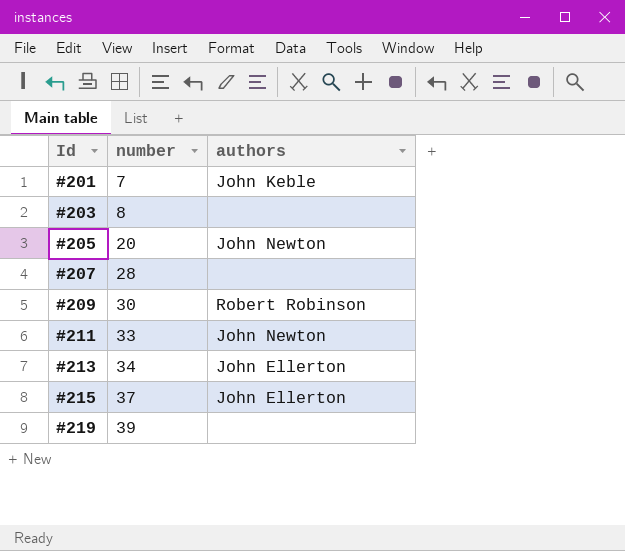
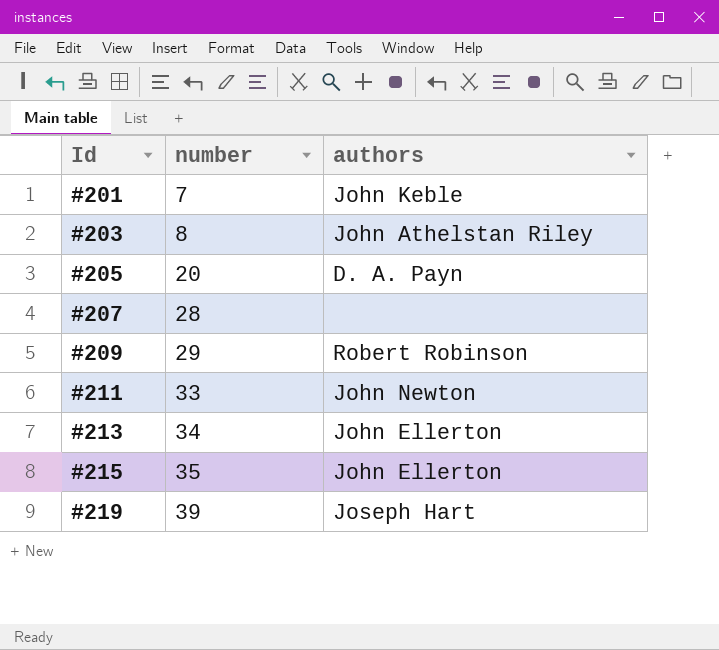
#203 | authors: none -> John Athelstan Riley
#205 | authors: John Newton -> D. A. Payn
#209 | number: 30 -> 29
#215 | number: 37 -> 35
#219 | authors: none -> Joseph Hart

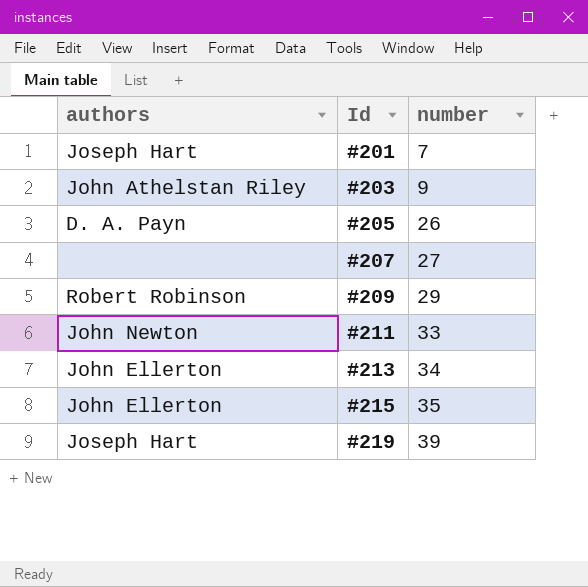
column authors | position: 3 -> 1
#201 | authors: John Keble -> Joseph Hart
#203 | number: 8 -> 9
#205 | number: 20 -> 26
#207 | number: 28 -> 27

